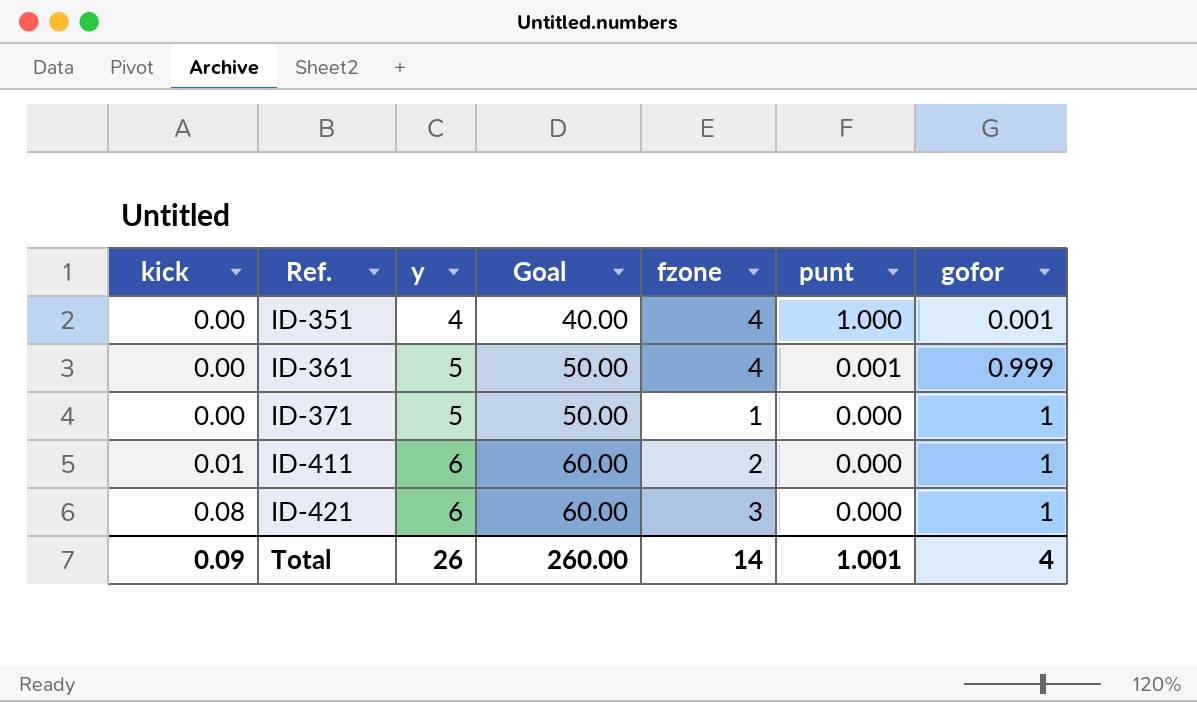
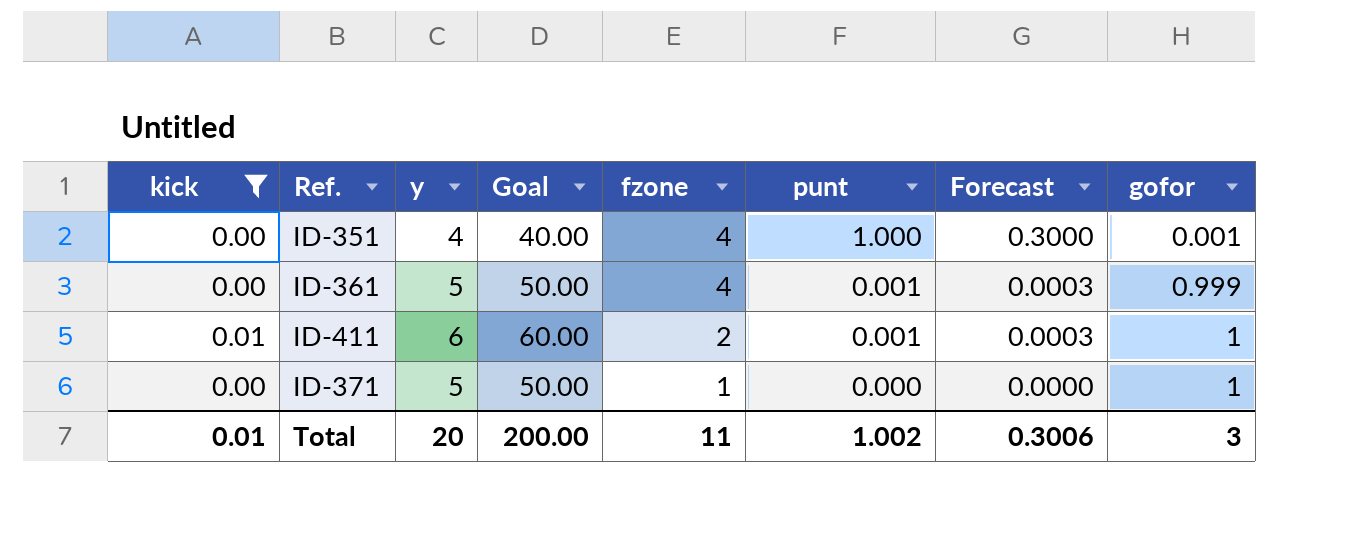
filter: none -> kick != 0.08
row order: kick ascending -> fzone descending
column Forecast | formula: none -> [punt] * 0.3
ID-411 | punt: 0.000 -> 0.001
Total | kick: 0.09 -> 0.01
Total | y: 26 -> 20
Total | Goal: 260.00 -> 200.00
Total | fzone: 14 -> 11
Total | punt: 1.001 -> 1.002
Total | gofor: 4 -> 3

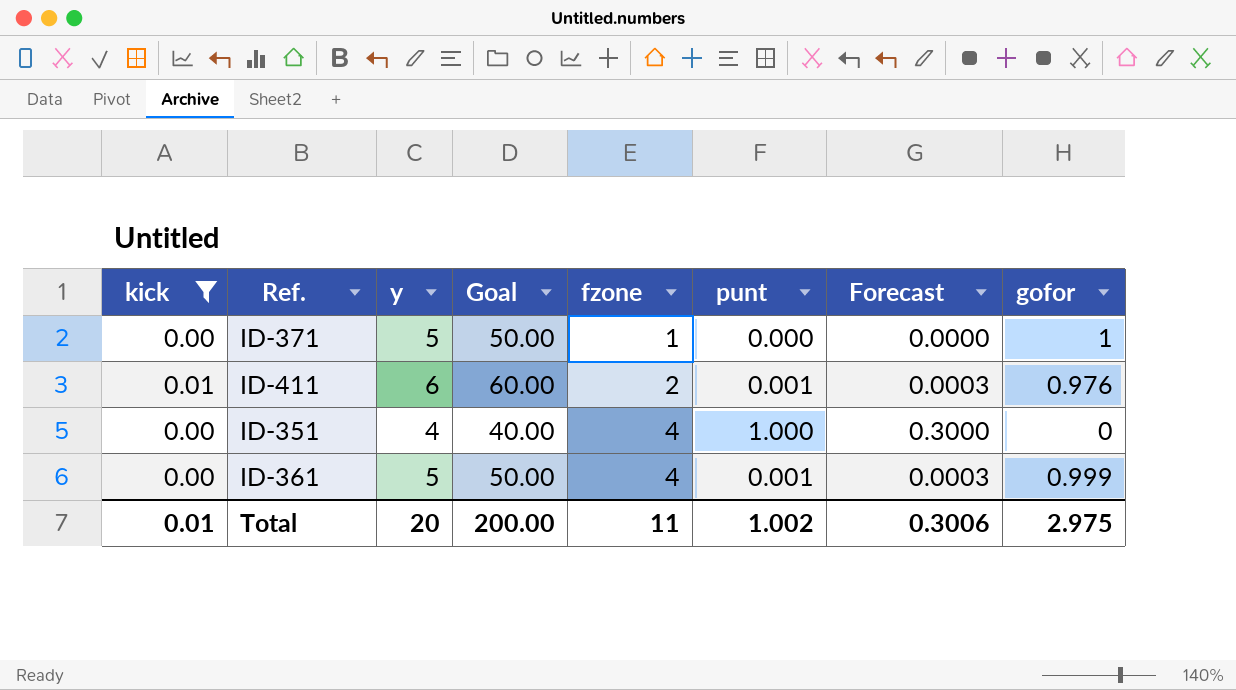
row order: fzone descending -> fzone ascending
ID-411 | gofor: 1 -> 0.976
ID-351 | gofor: 0.001 -> 0
Total | gofor: 3 -> 2.975

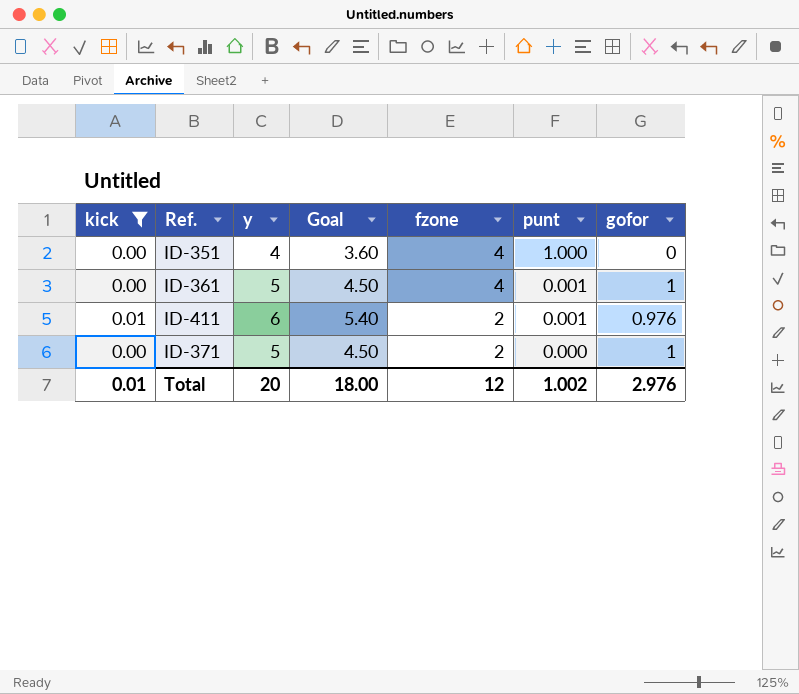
row order: fzone ascending -> fzone descending
column Forecast | formula: [punt] * 0.3 -> none
column Goal | formula: [y] * 10 -> [y] * 0.9
ID-361 | gofor: 0.999 -> 1
ID-371 | fzone: 1 -> 2
Total | Goal: 200.00 -> 18.00
Total | fzone: 11 -> 12
Total | gofor: 2.975 -> 2.976

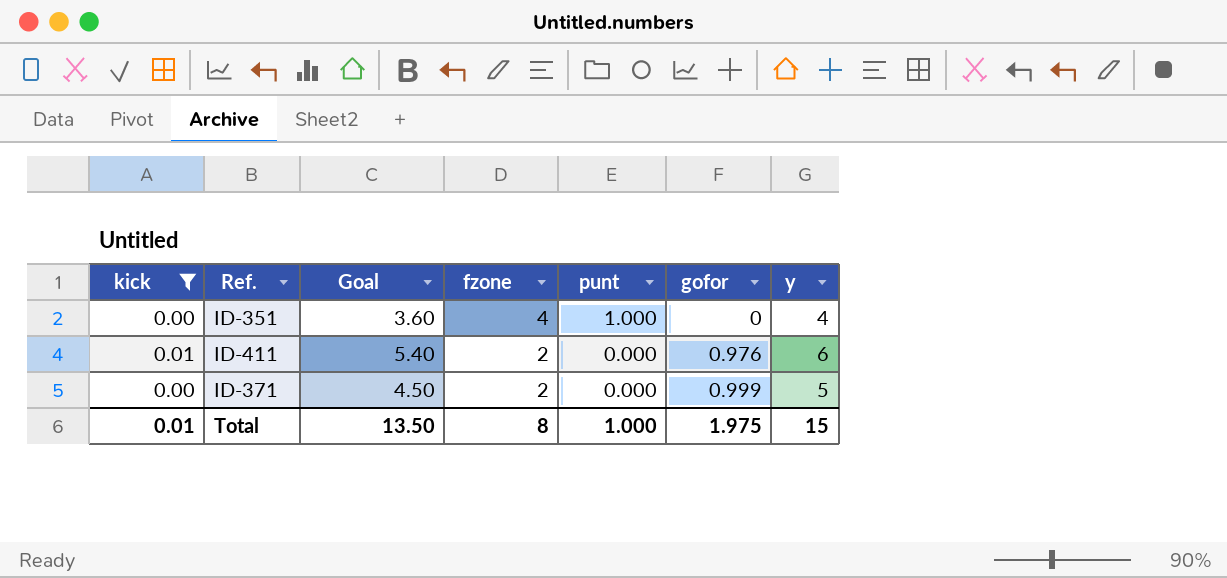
column y | position: 3 -> 7
row ID-361: 0.00 | 5 | 4.50 | 4 | 0.001 | 1 -> none
ID-411 | punt: 0.001 -> 0.000
ID-371 | gofor: 1 -> 0.999
Total | Goal: 18.00 -> 13.50
Total | fzone: 12 -> 8
Total | punt: 1.002 -> 1.000
Total | gofor: 2.976 -> 1.975
Total | y: 20 -> 15

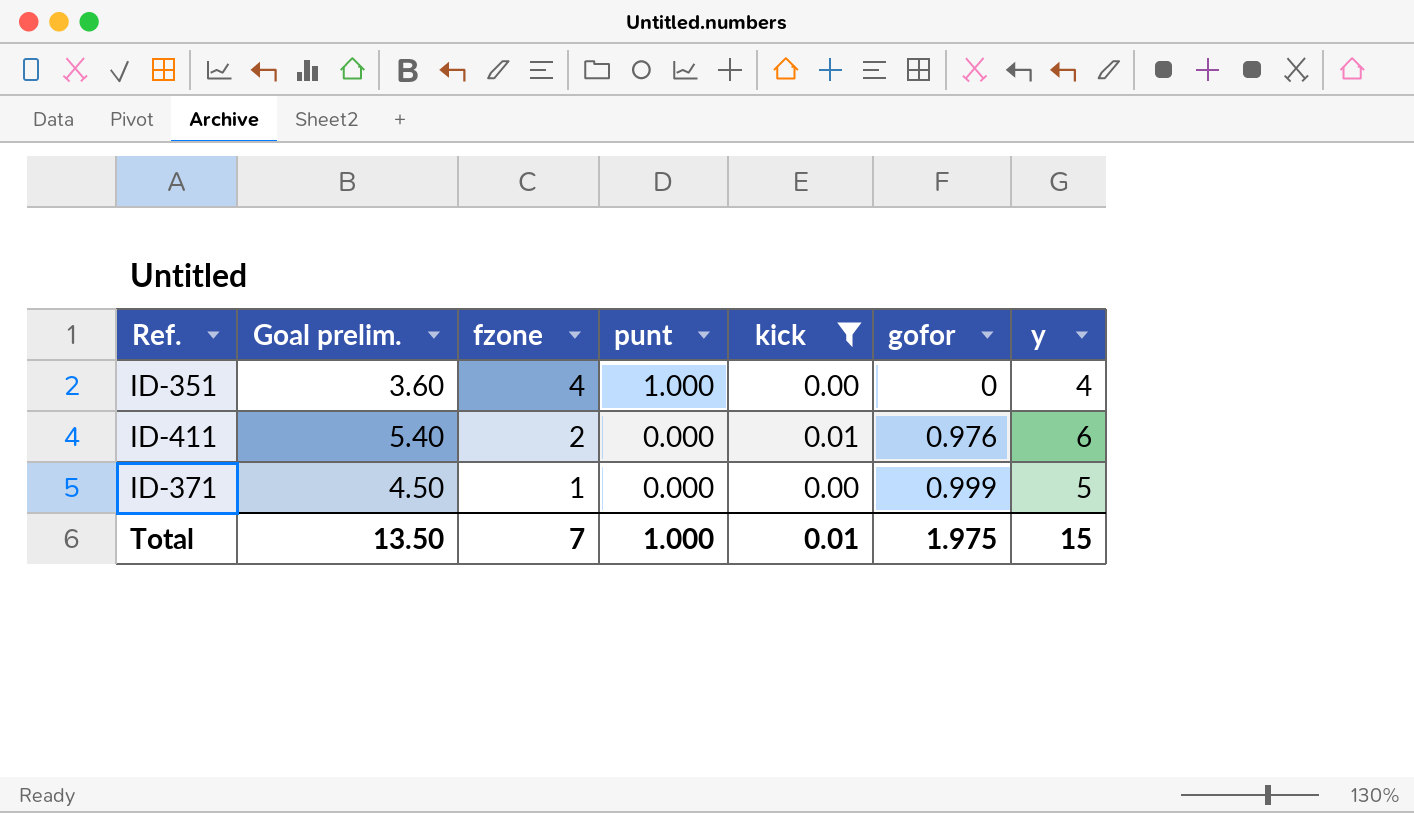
column name: Goal -> Goal prelim.
column kick | position: 1 -> 5
ID-371 | fzone: 2 -> 1
Total | fzone: 8 -> 7

